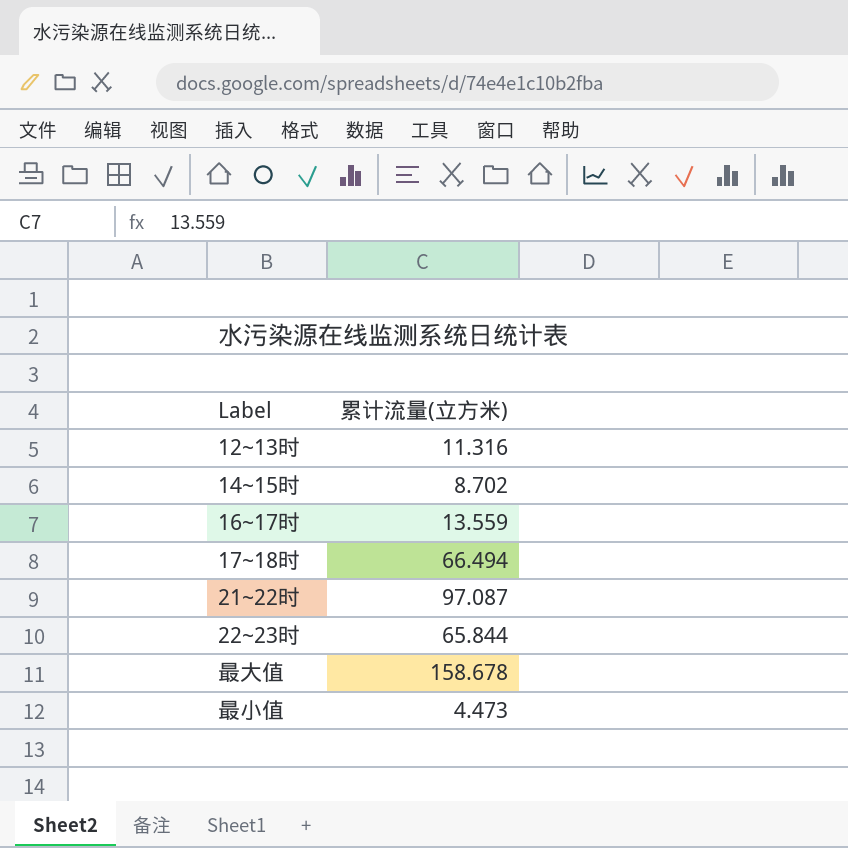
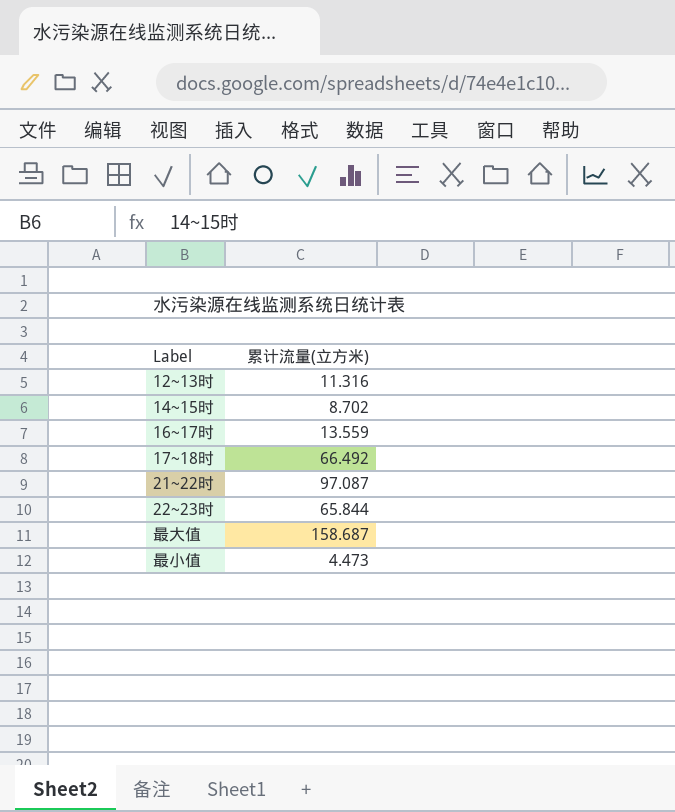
17~18时 | 累计流量(立方米): 66.494 -> 66.492
最大值 | 累计流量(立方米): 158.678 -> 158.687

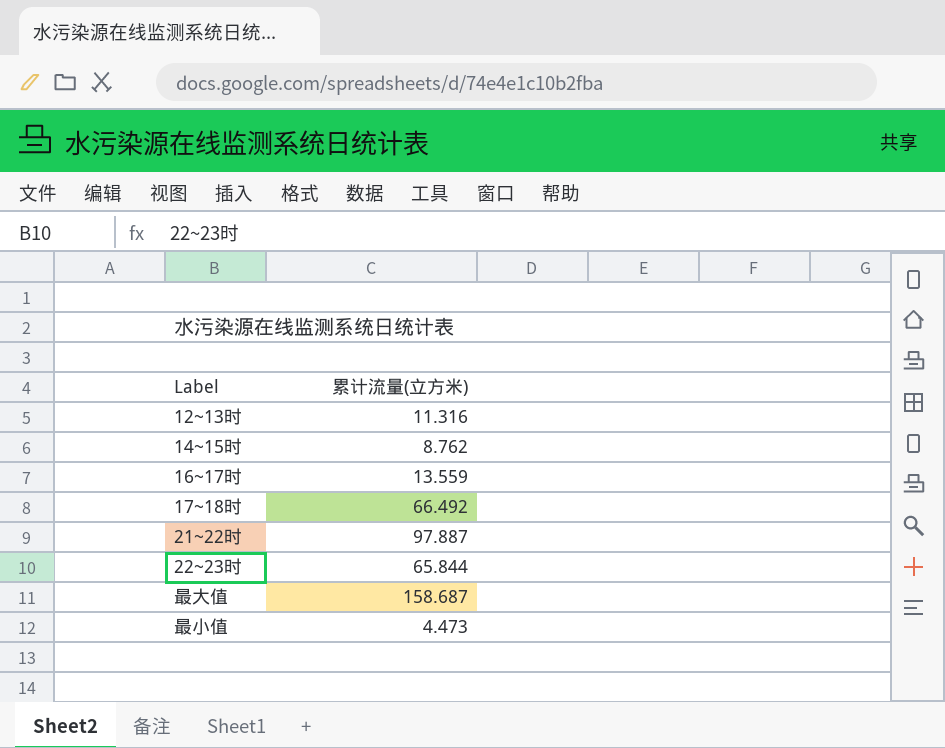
14~15时 | 累计流量(立方米): 8.702 -> 8.762
21~22时 | 累计流量(立方米): 97.087 -> 97.887

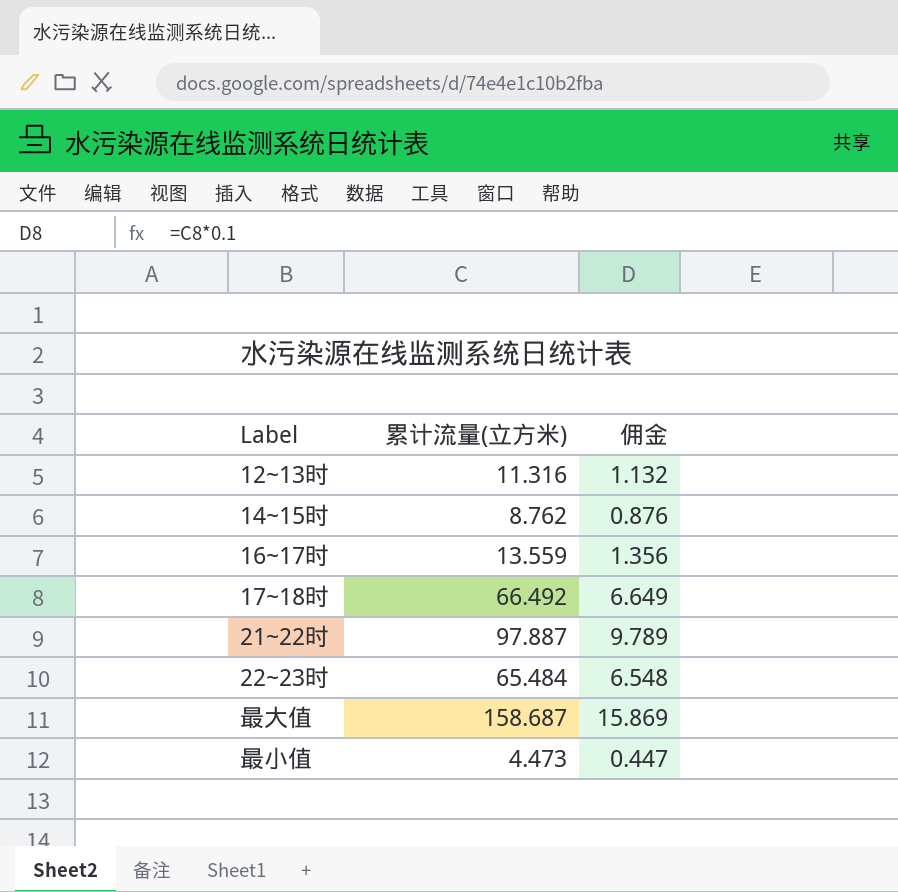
column 佣金 | formula: none -> [累计流量(立方米)] * 0.1
22~23时 | 累计流量(立方米): 65.844 -> 65.484

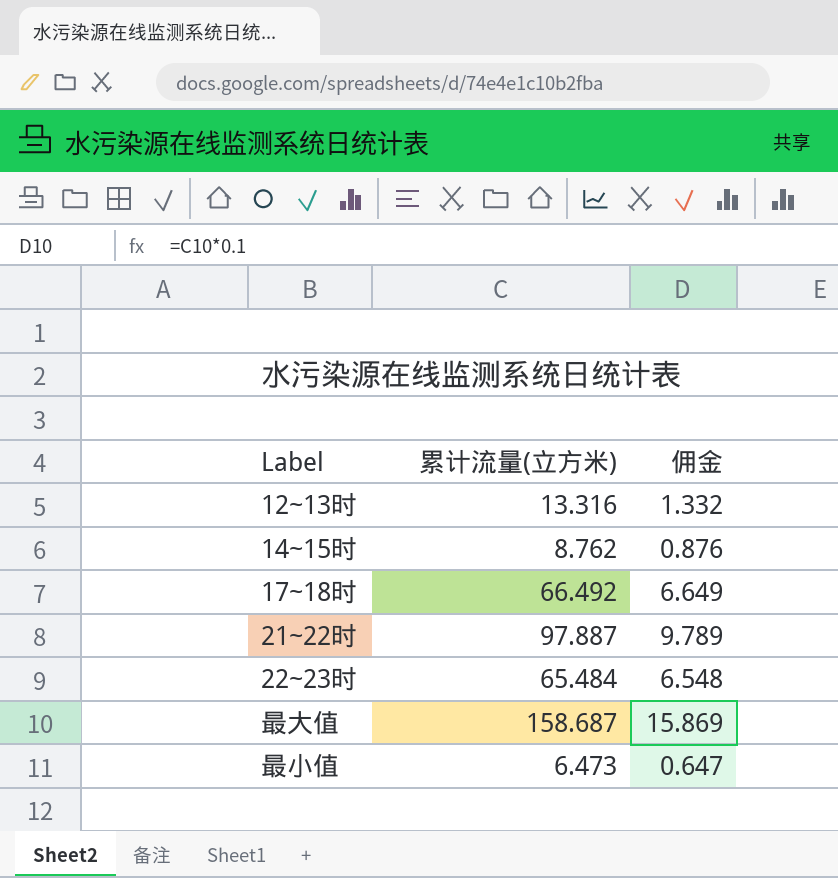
row 16~17时: 13.559 | 1.356 -> none
12~13时 | 累计流量(立方米): 11.316 -> 13.316
12~13时 | 佣金: 1.132 -> 1.332
最小值 | 累计流量(立方米): 4.473 -> 6.473
最小值 | 佣金: 0.447 -> 0.647

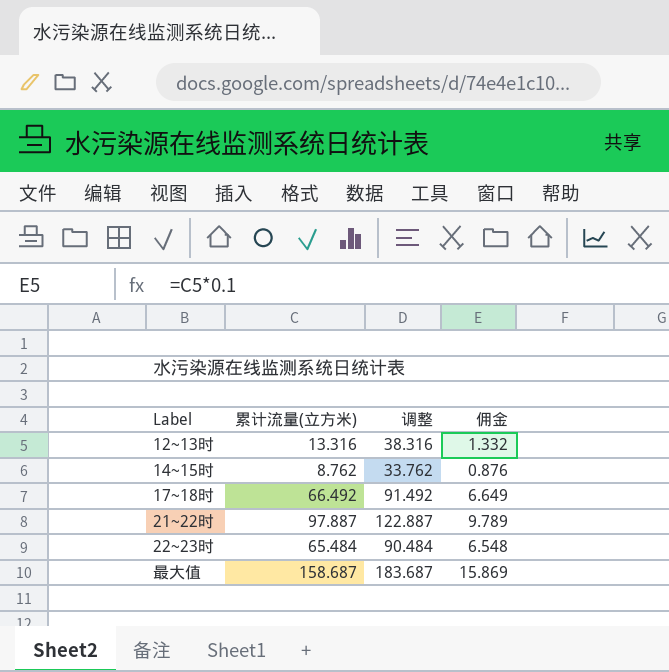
column 调整 | formula: none -> [累计流量(立方米)] + 25
row 最小值: 6.473 | 0.647 -> none

